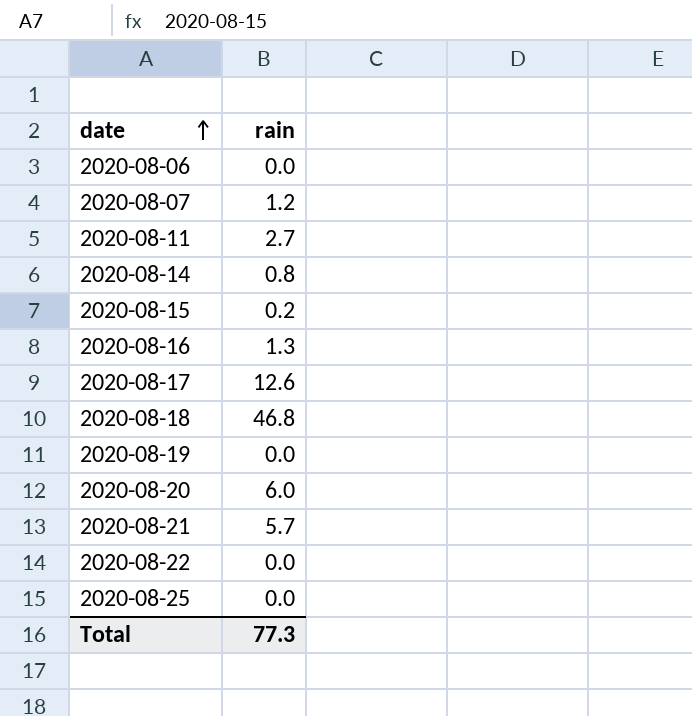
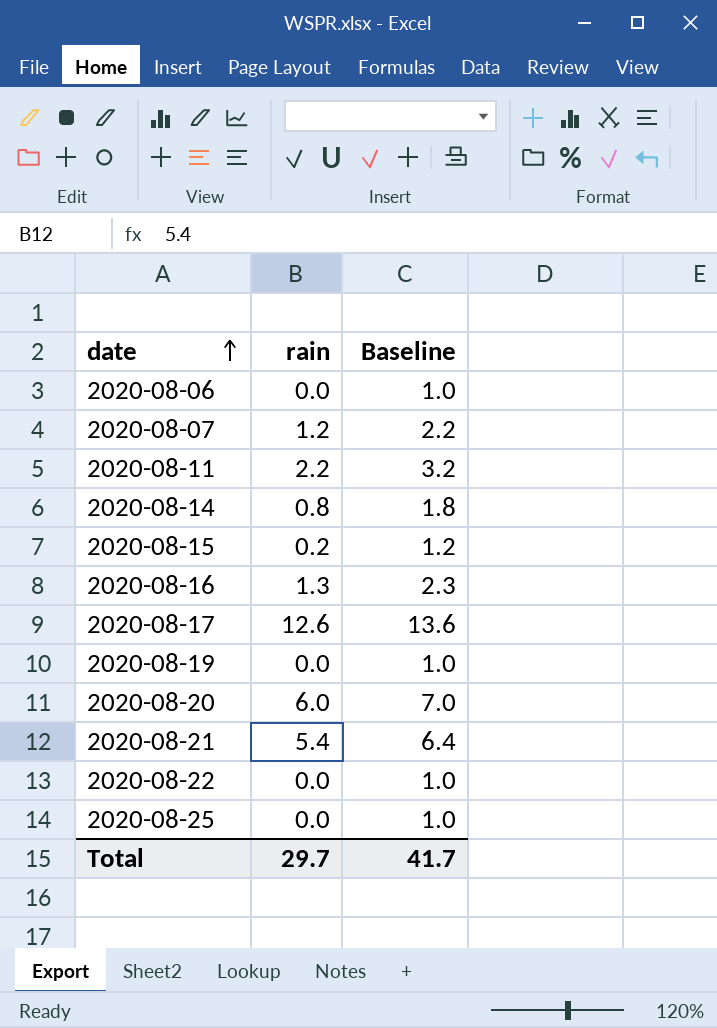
column Baseline | formula: none -> [rain] + 1
row 2020-08-18: 46.8 -> none
2020-08-11 | rain: 2.7 -> 2.2
2020-08-21 | rain: 5.7 -> 5.4
Total | rain: 77.3 -> 29.7

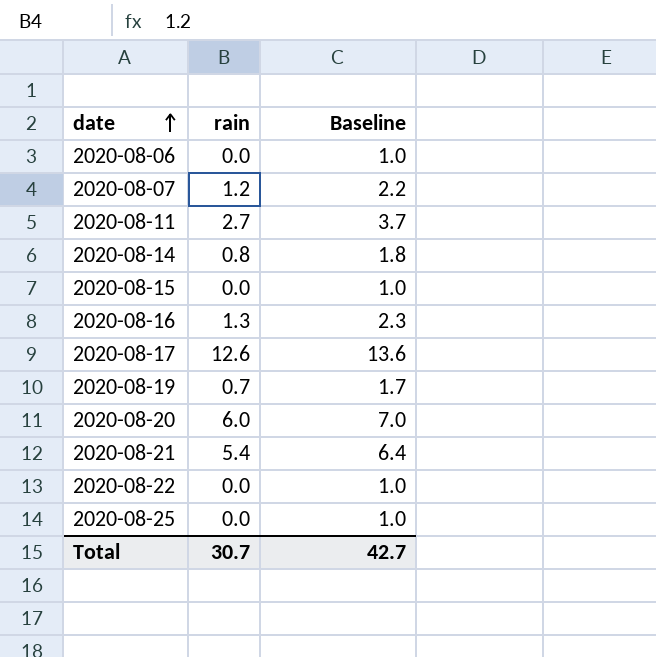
2020-08-11 | rain: 2.2 -> 2.7
2020-08-11 | Baseline: 3.2 -> 3.7
2020-08-15 | rain: 0.2 -> 0.0
2020-08-15 | Baseline: 1.2 -> 1.0
2020-08-19 | rain: 0.0 -> 0.7
2020-08-19 | Baseline: 1.0 -> 1.7
Total | rain: 29.7 -> 30.7
Total | Baseline: 41.7 -> 42.7

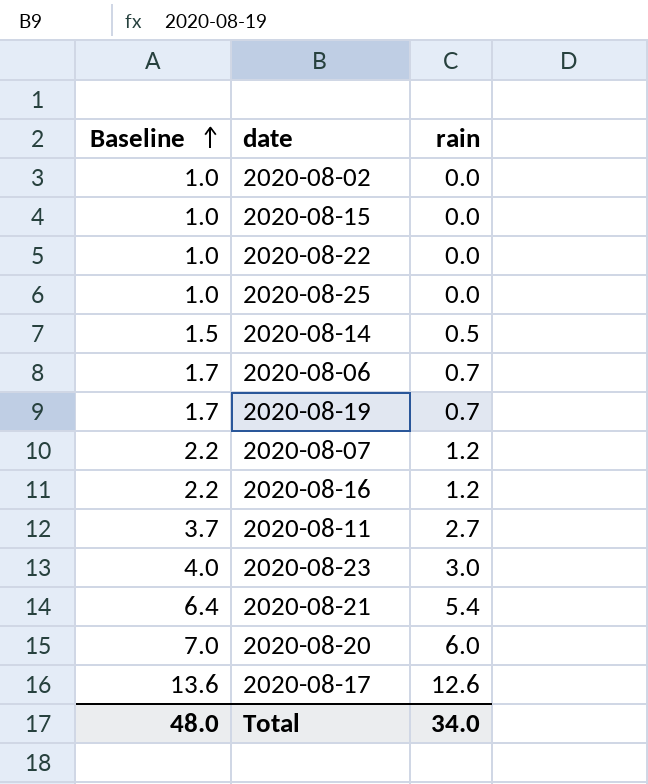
row order: date ascending -> Baseline ascending
column Baseline | position: 3 -> 1
row 2020-08-02: none -> 1.0 | 0.0
2020-08-14 | Baseline: 1.8 -> 1.5
2020-08-14 | rain: 0.8 -> 0.5
2020-08-06 | Baseline: 1.0 -> 1.7
2020-08-06 | rain: 0.0 -> 0.7
2020-08-16 | Baseline: 2.3 -> 2.2
2020-08-16 | rain: 1.3 -> 1.2
row 2020-08-23: none -> 4.0 | 3.0
Total | Baseline: 42.7 -> 48.0
Total | rain: 30.7 -> 34.0

